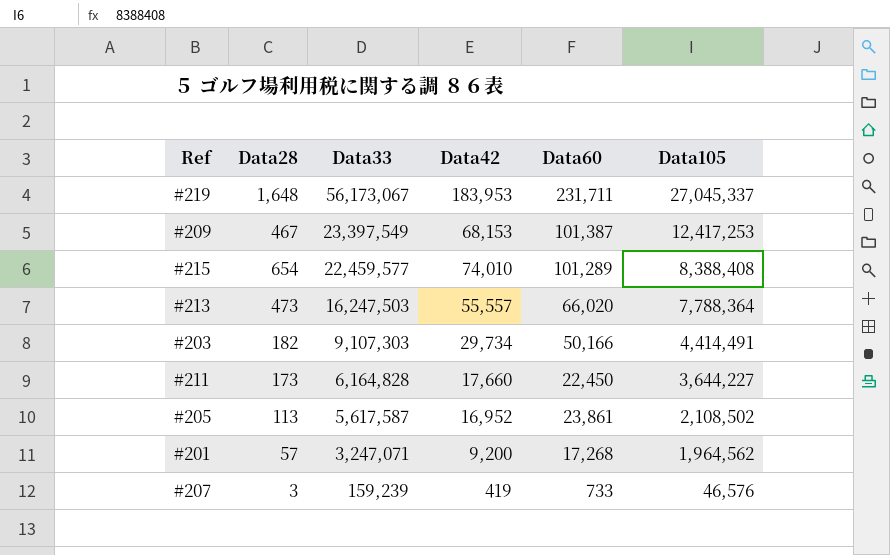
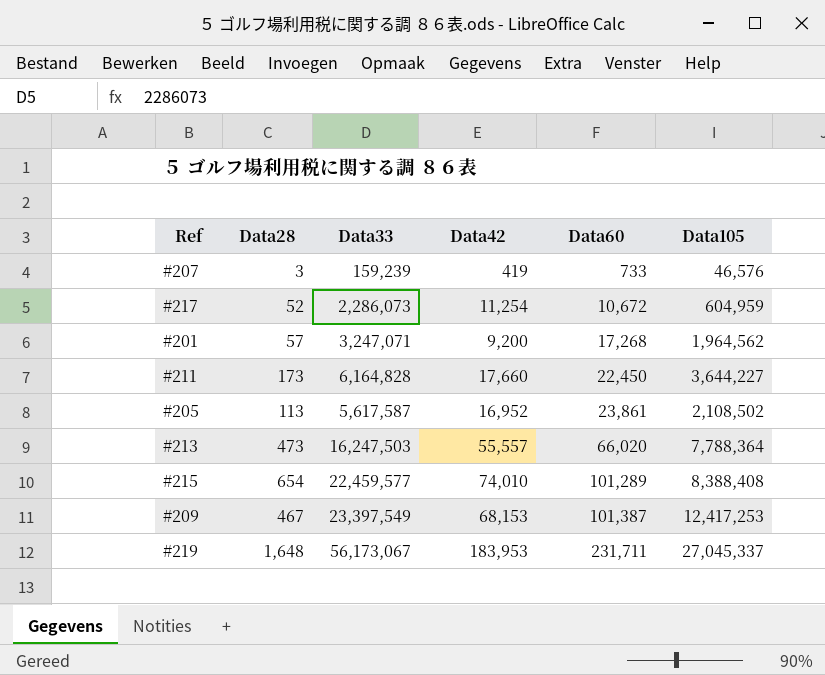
row order: Data33 descending -> Data60 ascending
row #203: 182 | 9,107,303 | 29,734 | 50,166 | 4,414,491 -> none
row #217: none -> 52 | 2,286,073 | 11,254 | 10,672 | 604,959

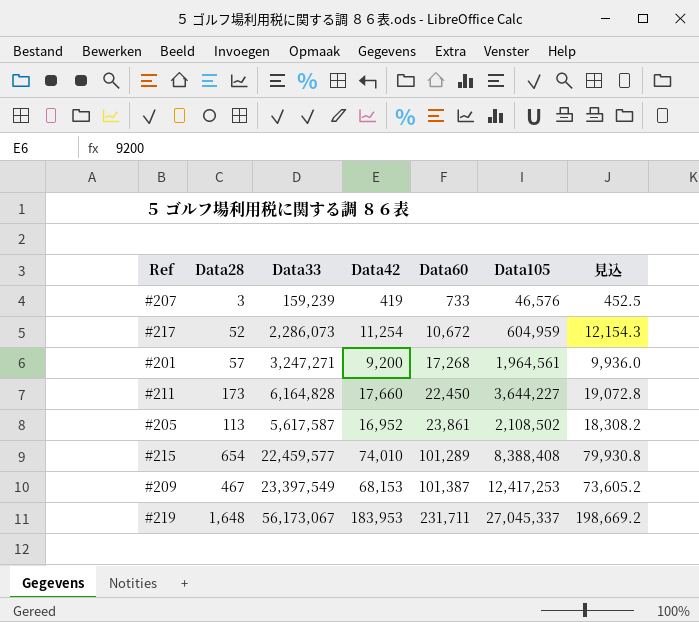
column 見込 | formula: none -> [Data42] * 1.08
row #213: 473 | 16,247,503 | 55,557 | 66,020 | 7,788,364 -> none
#201 | Data33: 3,247,071 -> 3,247,271
#201 | Data105: 1,964,562 -> 1,964,561

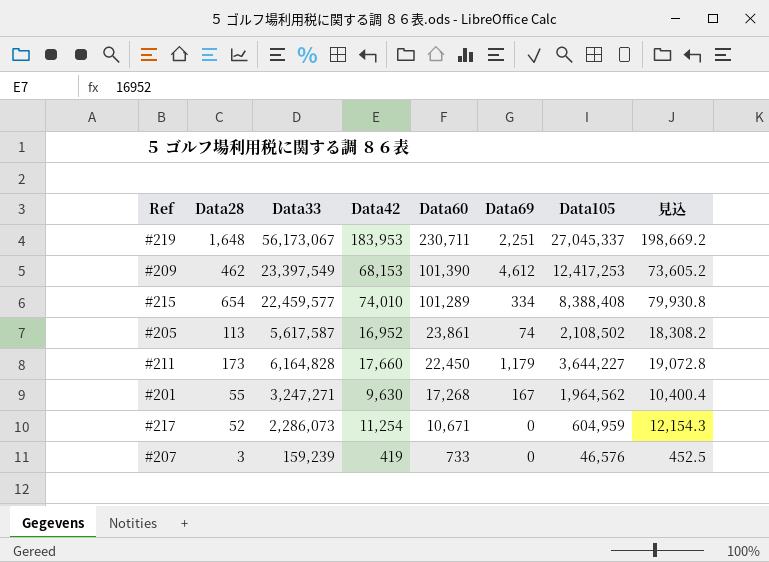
row order: Data60 ascending -> Data60 descending
column Data69 | position: none -> 6
#219 | Data60: 231,711 -> 230,711
#209 | Data28: 467 -> 462
#209 | Data60: 101,387 -> 101,390
#201 | Data28: 57 -> 55
#201 | Data42: 9,200 -> 9,630
#201 | Data105: 1,964,561 -> 1,964,562
#201 | 見込: 9,936.0 -> 10,400.4
#217 | Data60: 10,672 -> 10,671

